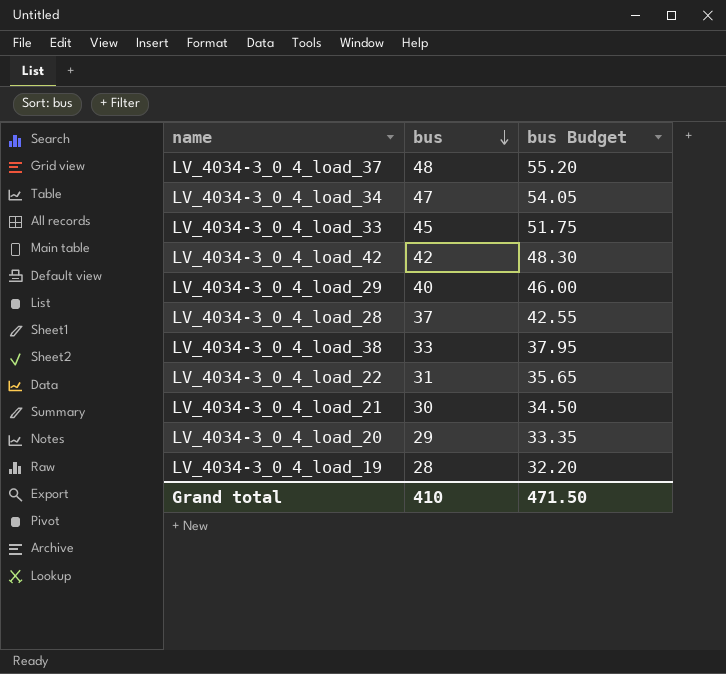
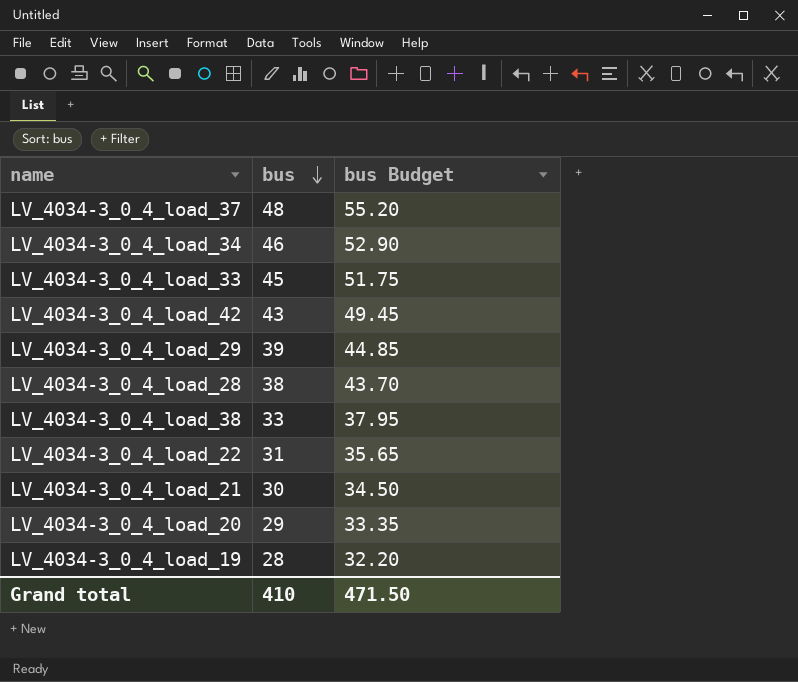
LV_4034-3_0_4_load_34 | bus: 47 -> 46
LV_4034-3_0_4_load_34 | bus Budget: 54.05 -> 52.90
LV_4034-3_0_4_load_42 | bus: 42 -> 43
LV_4034-3_0_4_load_42 | bus Budget: 48.30 -> 49.45
LV_4034-3_0_4_load_29 | bus: 40 -> 39
LV_4034-3_0_4_load_29 | bus Budget: 46.00 -> 44.85
LV_4034-3_0_4_load_28 | bus: 37 -> 38
LV_4034-3_0_4_load_28 | bus Budget: 42.55 -> 43.70

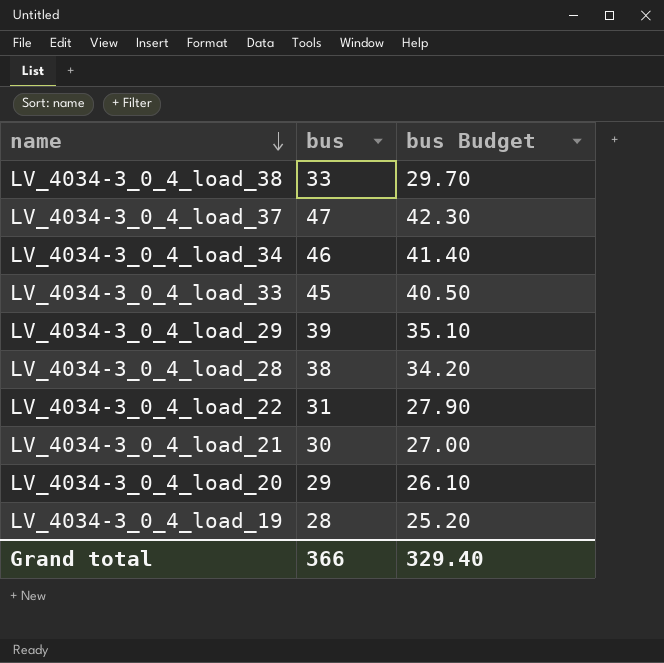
row order: bus descending -> name descending
column bus Budget | formula: [bus] * 1.15 -> [bus] * 0.9
row LV_4034-3_0_4_load_42: 43 | 49.45 -> none
LV_4034-3_0_4_load_37 | bus: 48 -> 47
Grand total | bus: 410 -> 366
Grand total | bus Budget: 471.50 -> 329.40

